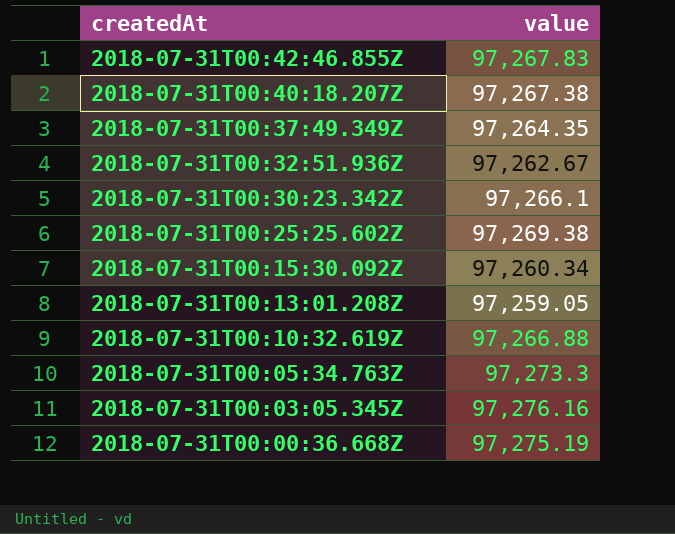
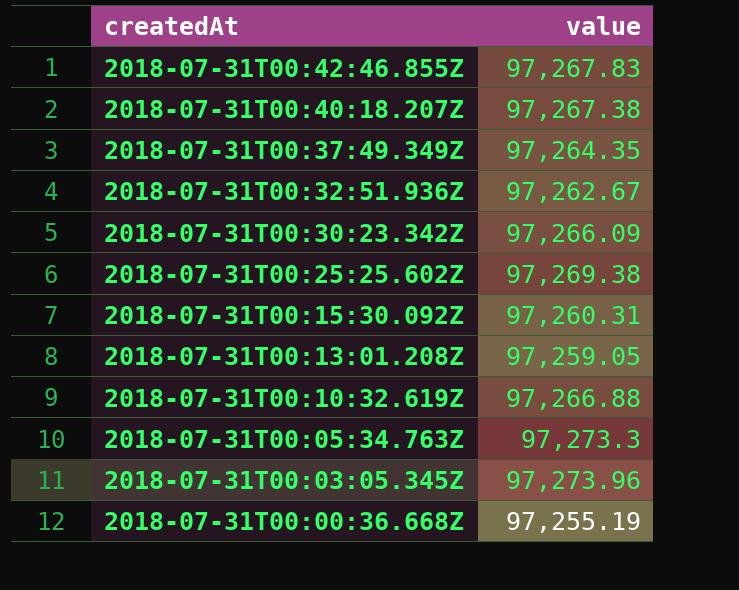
2018-07-31T00:30:23.342Z | value: 97,266.1 -> 97,266.09
2018-07-31T00:15:30.092Z | value: 97,260.34 -> 97,260.31
2018-07-31T00:03:05.345Z | value: 97,276.16 -> 97,273.96
2018-07-31T00:00:36.668Z | value: 97,275.19 -> 97,255.19

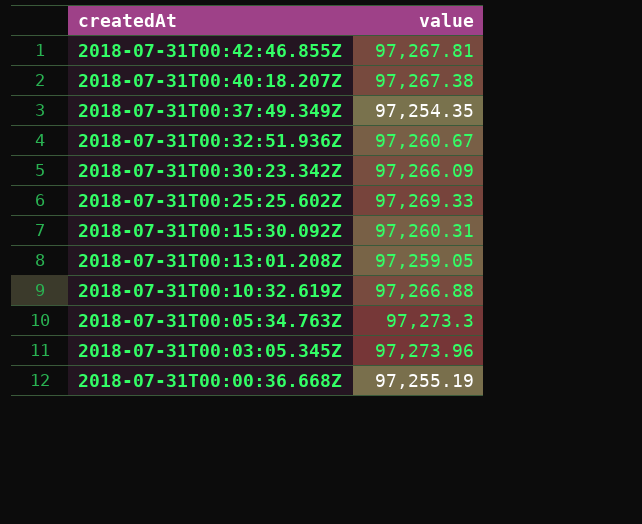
2018-07-31T00:42:46.855Z | value: 97,267.83 -> 97,267.81
2018-07-31T00:37:49.349Z | value: 97,264.35 -> 97,254.35
2018-07-31T00:32:51.936Z | value: 97,262.67 -> 97,260.67
2018-07-31T00:25:25.602Z | value: 97,269.38 -> 97,269.33

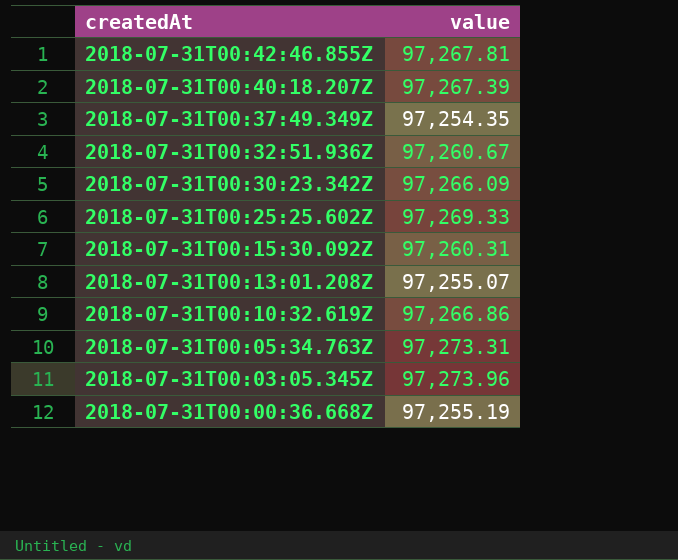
2018-07-31T00:40:18.207Z | value: 97,267.38 -> 97,267.39
2018-07-31T00:13:01.208Z | value: 97,259.05 -> 97,255.07
2018-07-31T00:10:32.619Z | value: 97,266.88 -> 97,266.86
2018-07-31T00:05:34.763Z | value: 97,273.3 -> 97,273.31

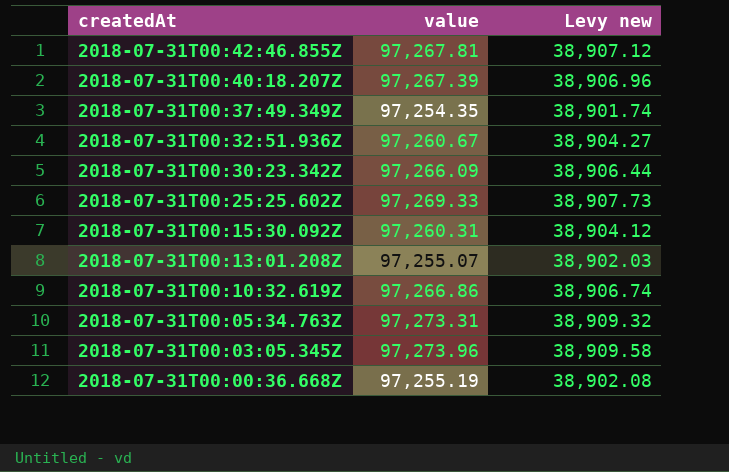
column Levy new | formula: none -> [value] * 0.4

